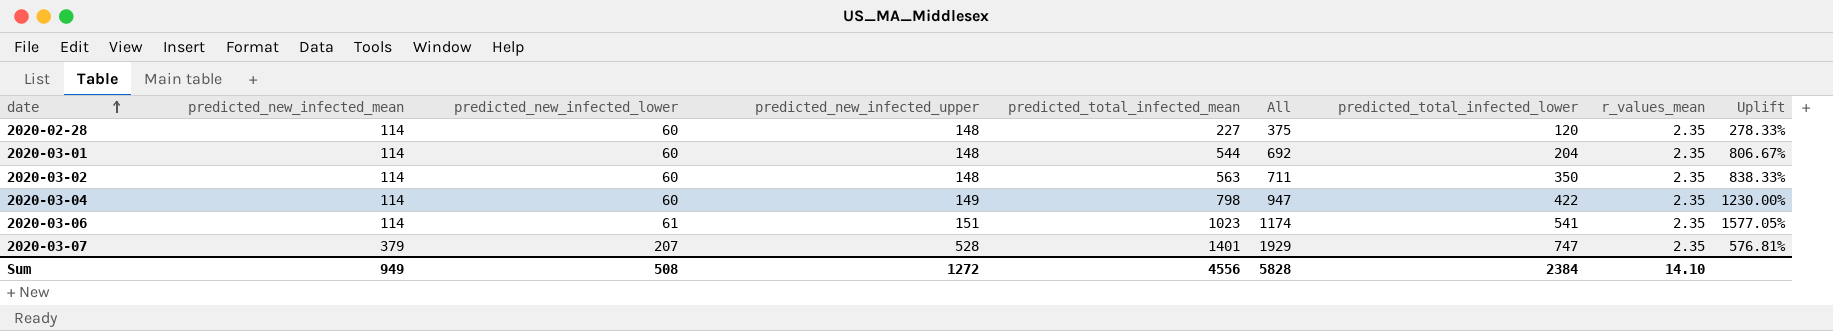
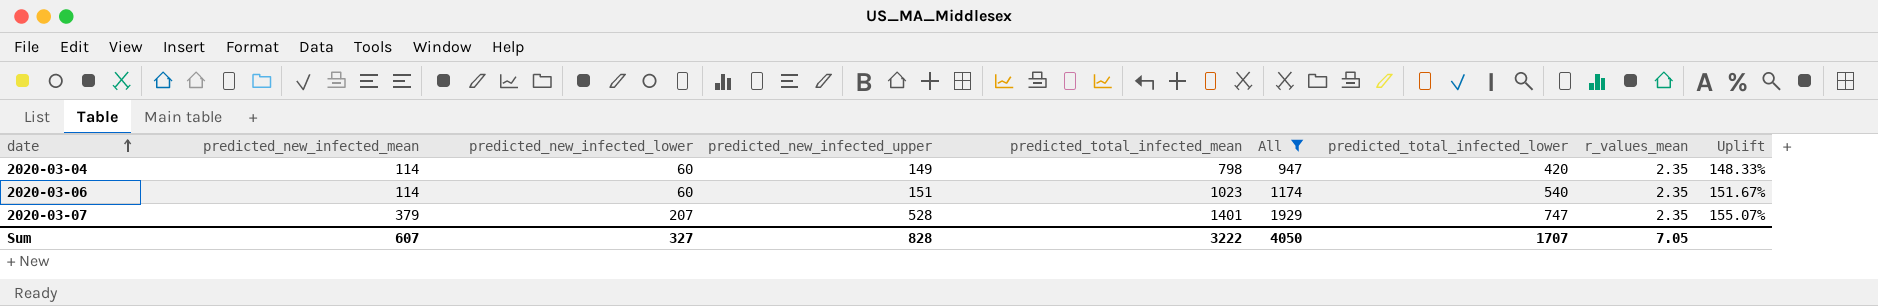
filter: none -> All >= 947
column Uplift | formula: ([predicted_total_infected_mean] - [predicted_new_infected_lower]) / [predicted_new_infected_lower] -> ([predicted_new_infected_upper] - [predicted_new_infected_lower]) / [predicted_new_infected_lower]
2020-03-04 | predicted_total_infected_lower: 422 -> 420
2020-03-06 | predicted_new_infected_lower: 61 -> 60
2020-03-06 | predicted_total_infected_lower: 541 -> 540
Sum | predicted_new_infected_mean: 949 -> 607
Sum | predicted_new_infected_lower: 508 -> 327
Sum | predicted_new_infected_upper: 1272 -> 828
Sum | predicted_total_infected_mean: 4556 -> 3222
Sum | All: 5828 -> 4050
Sum | predicted_total_infected_lower: 2384 -> 1707
Sum | r_values_mean: 14.10 -> 7.05

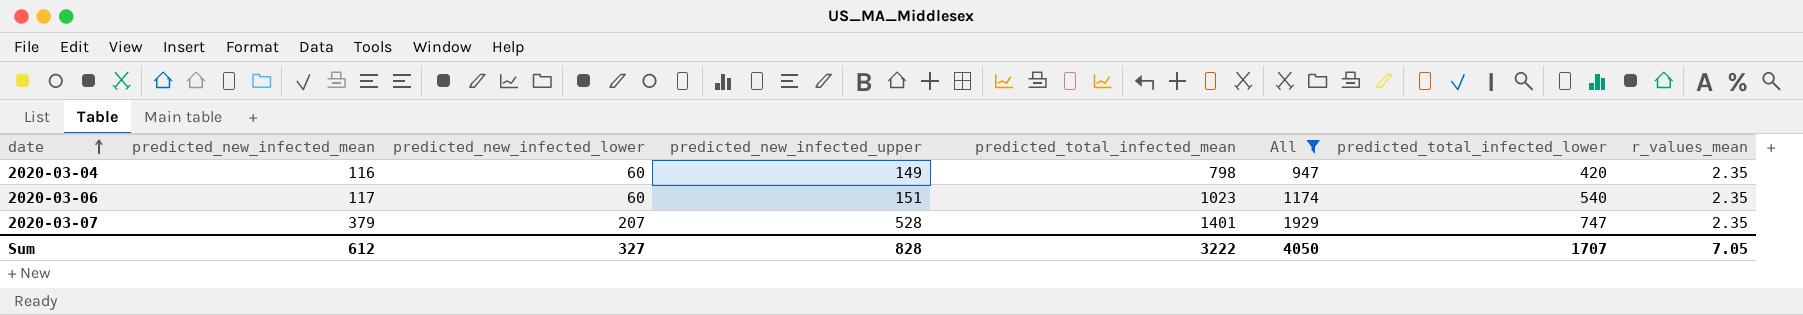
column Uplift | formula: ([predicted_new_infected_upper] - [predicted_new_infected_lower]) / [predicted_new_infected_lower] -> none
2020-03-04 | predicted_new_infected_mean: 114 -> 116
2020-03-06 | predicted_new_infected_mean: 114 -> 117
Sum | predicted_new_infected_mean: 607 -> 612

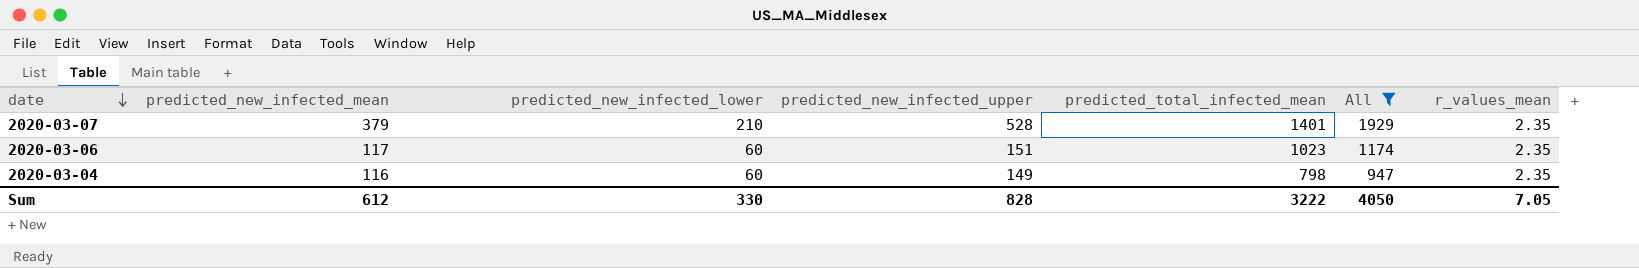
row order: date ascending -> date descending
column predicted_total_infected_lower | position: 7 -> none
2020-03-07 | predicted_new_infected_lower: 207 -> 210
Sum | predicted_new_infected_lower: 327 -> 330

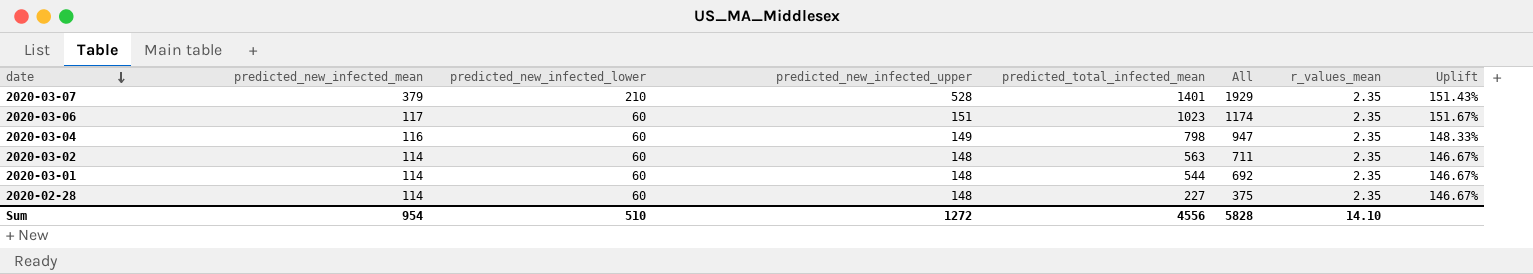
filter: All >= 947 -> none
column Uplift | formula: none -> ([predicted_new_infected_upper] - [predicted_new_infected_lower]) / [predicted_new_infected_lower]
Sum | predicted_new_infected_mean: 612 -> 954
Sum | predicted_new_infected_lower: 330 -> 510
Sum | predicted_new_infected_upper: 828 -> 1272
Sum | predicted_total_infected_mean: 3222 -> 4556
Sum | All: 4050 -> 5828
Sum | r_values_mean: 7.05 -> 14.10

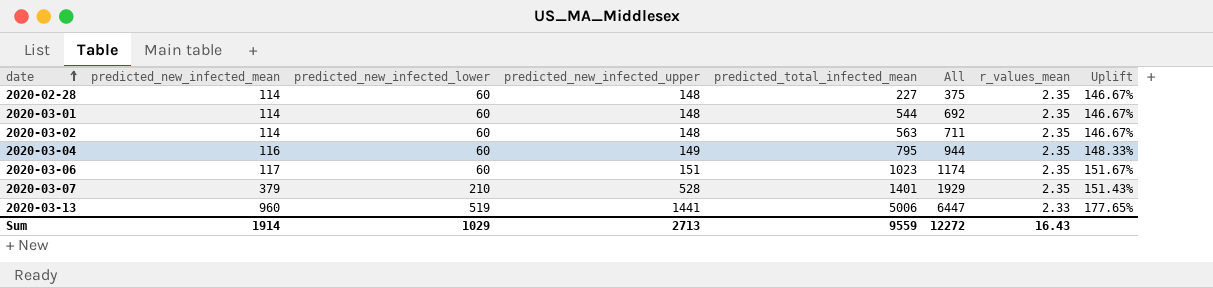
row order: date descending -> date ascending
2020-03-04 | predicted_total_infected_mean: 798 -> 795
2020-03-04 | All: 947 -> 944
row 2020-03-13: none -> 960 | 519 | 1441 | 5006 | 6447 | 2.33 | 177.65%
Sum | predicted_new_infected_mean: 954 -> 1914
Sum | predicted_new_infected_lower: 510 -> 1029
Sum | predicted_new_infected_upper: 1272 -> 2713
Sum | predicted_total_infected_mean: 4556 -> 9559
Sum | All: 5828 -> 12272
Sum | r_values_mean: 14.10 -> 16.43

